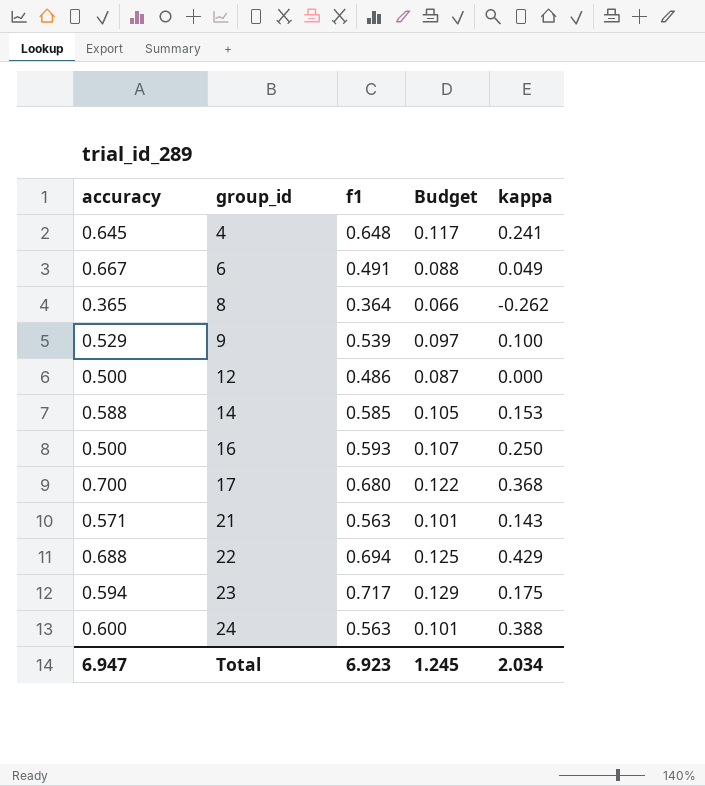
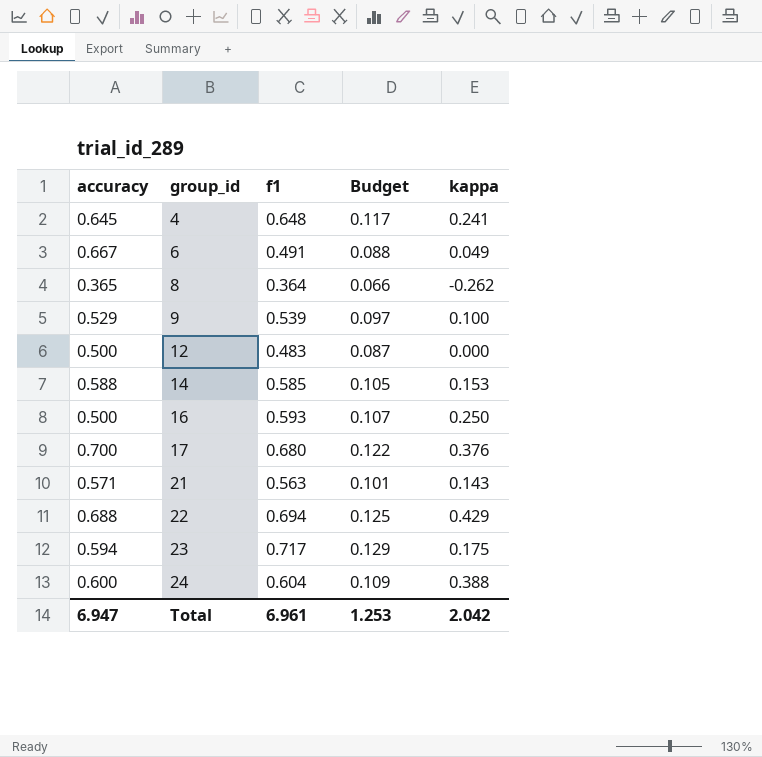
12 | f1: 0.486 -> 0.483
17 | kappa: 0.368 -> 0.376
24 | f1: 0.563 -> 0.604
24 | Budget: 0.101 -> 0.109
Total | f1: 6.923 -> 6.961
Total | Budget: 1.245 -> 1.253
Total | kappa: 2.034 -> 2.042

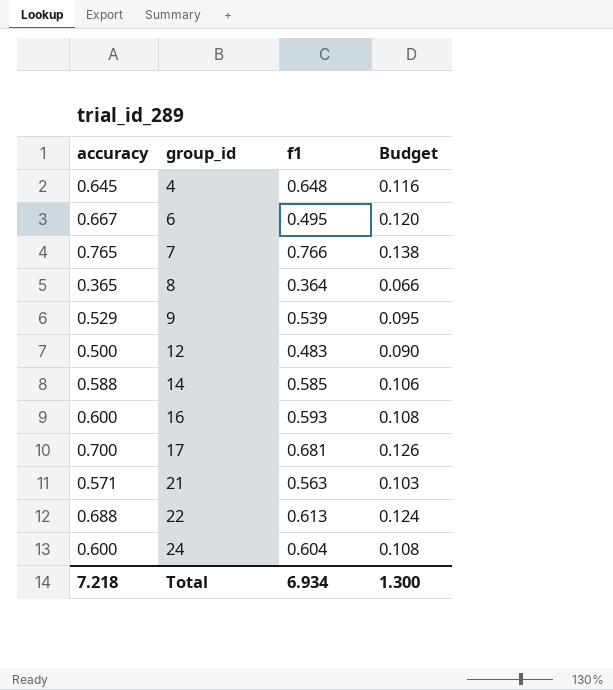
column kappa | position: 5 -> none
column Budget | formula: [f1] * 0.18 -> [accuracy] * 0.18
row 23: 0.594 | 0.717 | 0.129 | 0.175 -> none
6 | f1: 0.491 -> 0.495
row 7: none -> 0.765 | 0.766 | 0.138
16 | accuracy: 0.500 -> 0.600
17 | f1: 0.680 -> 0.681
22 | f1: 0.694 -> 0.613
Total | accuracy: 6.947 -> 7.218
Total | f1: 6.961 -> 6.934
Total | Budget: 1.253 -> 1.300

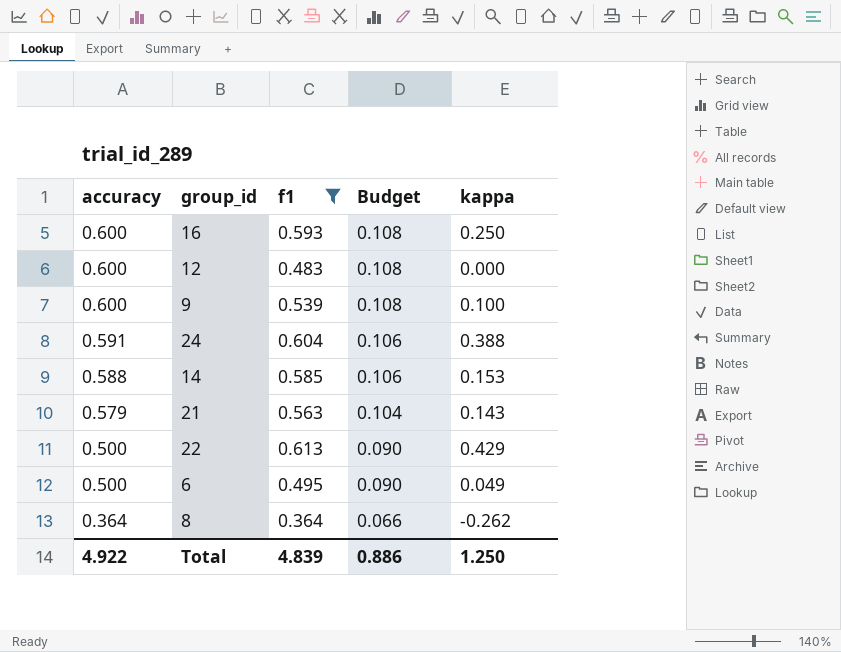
filter: none -> f1 <= 0.613
row order: group_id ascending -> accuracy descending
column kappa | position: none -> 5
12 | accuracy: 0.500 -> 0.600
12 | Budget: 0.090 -> 0.108
9 | accuracy: 0.529 -> 0.600
9 | Budget: 0.095 -> 0.108
24 | accuracy: 0.600 -> 0.591
24 | Budget: 0.108 -> 0.106
21 | accuracy: 0.571 -> 0.579
21 | Budget: 0.103 -> 0.104
22 | accuracy: 0.688 -> 0.500
22 | Budget: 0.124 -> 0.090
6 | accuracy: 0.667 -> 0.500
6 | Budget: 0.120 -> 0.090
8 | accuracy: 0.365 -> 0.364
Total | accuracy: 7.218 -> 4.922
Total | f1: 6.934 -> 4.839
Total | Budget: 1.300 -> 0.886

